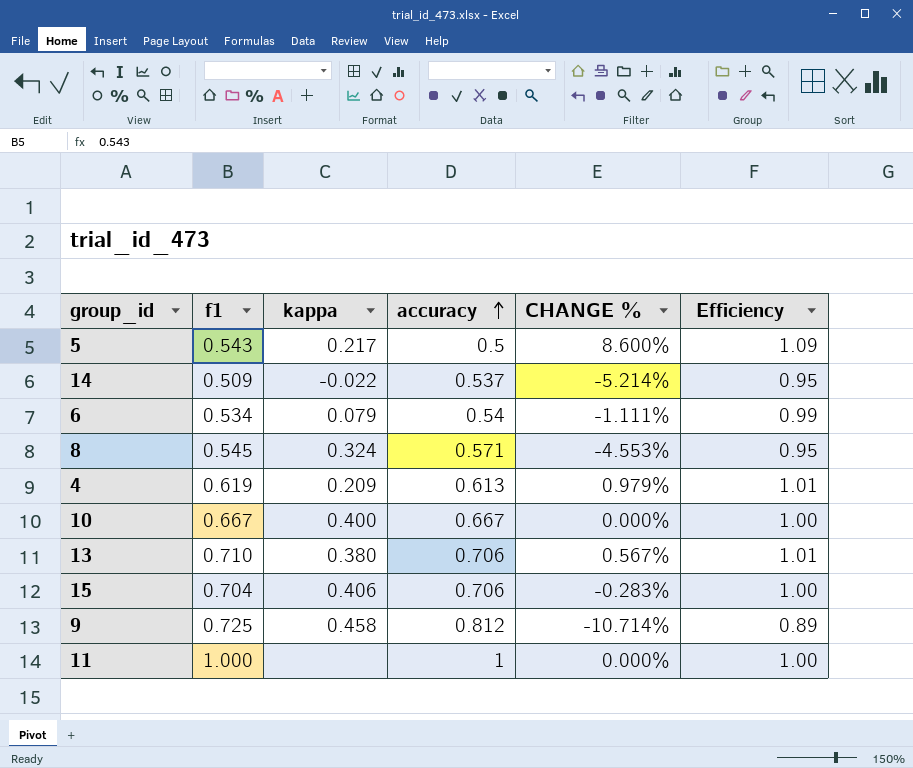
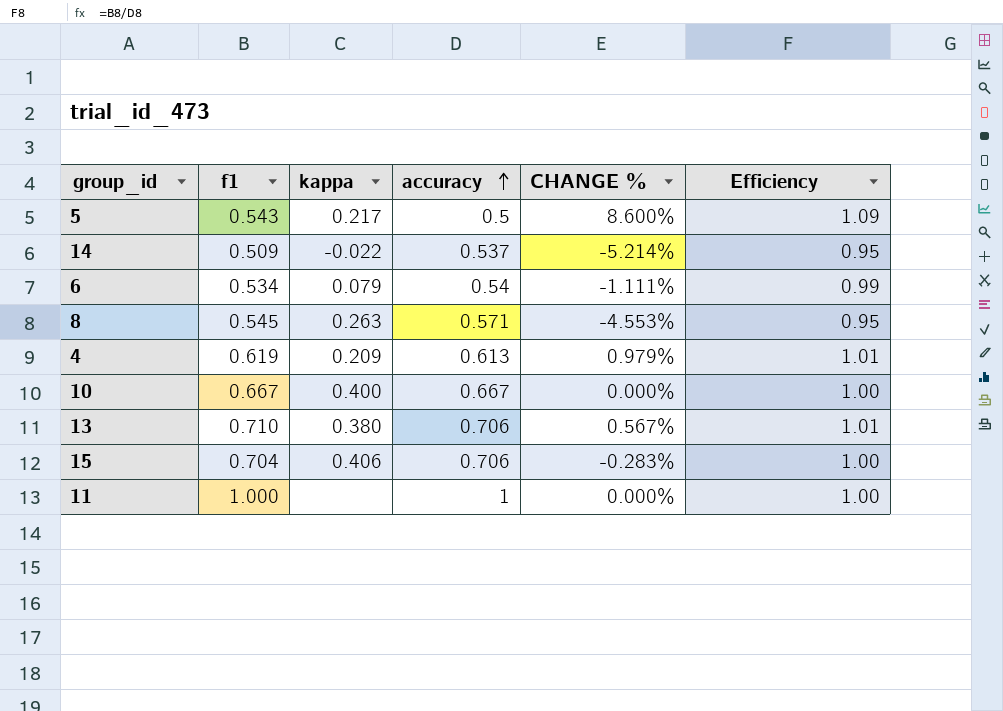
row 9: 0.725 | 0.458 | 0.812 | -10.714% | 0.89 -> none
8 | kappa: 0.324 -> 0.263

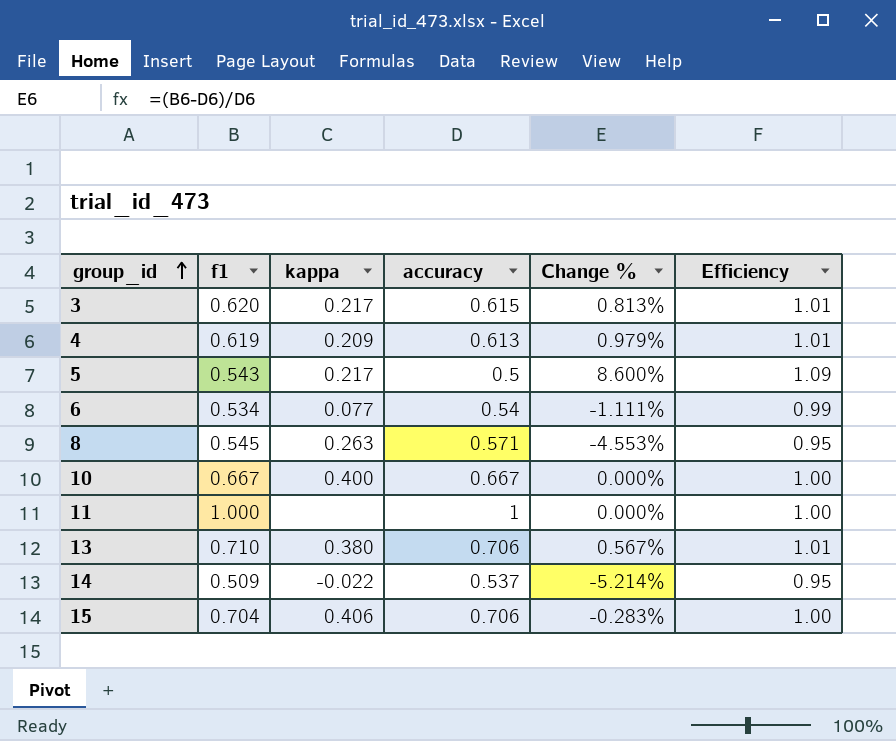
row order: accuracy ascending -> group_id ascending
column name: CHANGE % -> Change %
row 3: none -> 0.620 | 0.217 | 0.615 | 0.813% | 1.01
6 | kappa: 0.079 -> 0.077

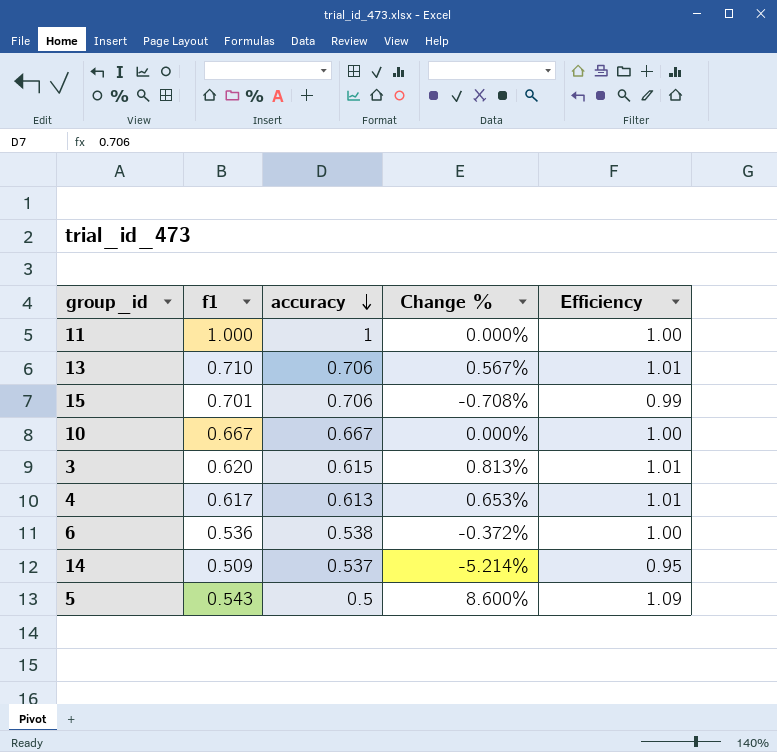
row order: group_id ascending -> accuracy descending
column kappa | position: 3 -> none
row 8: 0.545 | 0.263 | 0.571 | -4.553% | 0.95 -> none
15 | f1: 0.704 -> 0.701
15 | Change %: -0.283% -> -0.708%
15 | Efficiency: 1.00 -> 0.99
4 | f1: 0.619 -> 0.617
4 | Change %: 0.979% -> 0.653%
6 | f1: 0.534 -> 0.536
6 | accuracy: 0.54 -> 0.538
6 | Change %: -1.111% -> -0.372%
6 | Efficiency: 0.99 -> 1.00

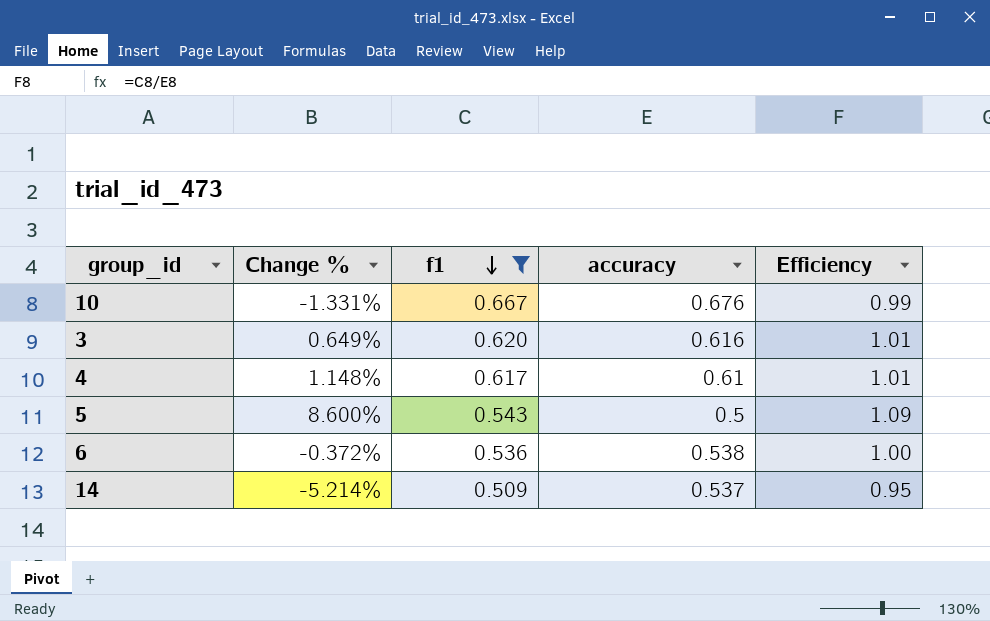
filter: none -> f1 <= 0.667
row order: accuracy descending -> f1 descending
column Change % | position: 4 -> 2
10 | Change %: 0.000% -> -1.331%
10 | accuracy: 0.667 -> 0.676
10 | Efficiency: 1.00 -> 0.99
3 | Change %: 0.813% -> 0.649%
3 | accuracy: 0.615 -> 0.616
4 | Change %: 0.653% -> 1.148%
4 | accuracy: 0.613 -> 0.61

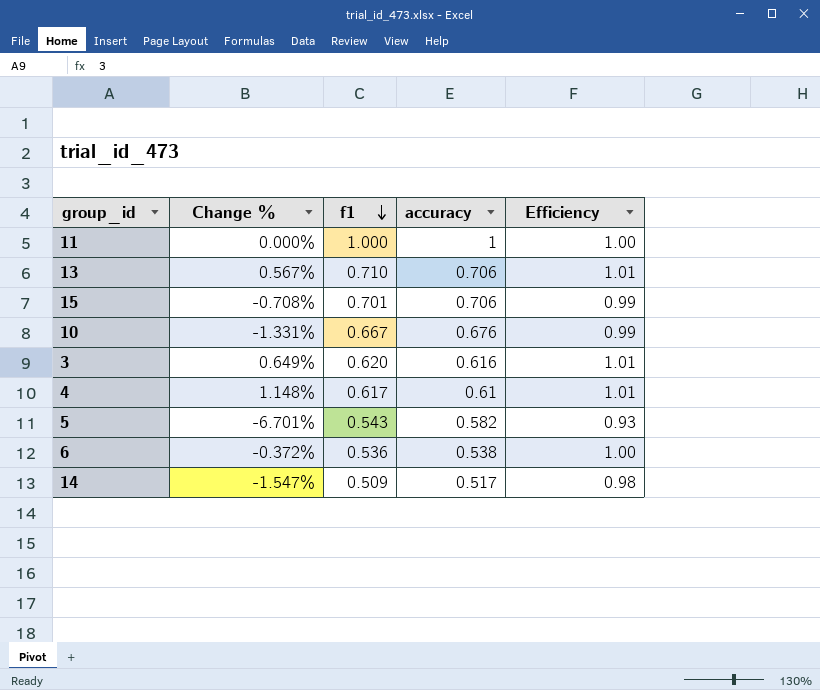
filter: f1 <= 0.667 -> none
5 | Change %: 8.600% -> -6.701%
5 | accuracy: 0.5 -> 0.582
5 | Efficiency: 1.09 -> 0.93
14 | Change %: -5.214% -> -1.547%
14 | accuracy: 0.537 -> 0.517
14 | Efficiency: 0.95 -> 0.98

